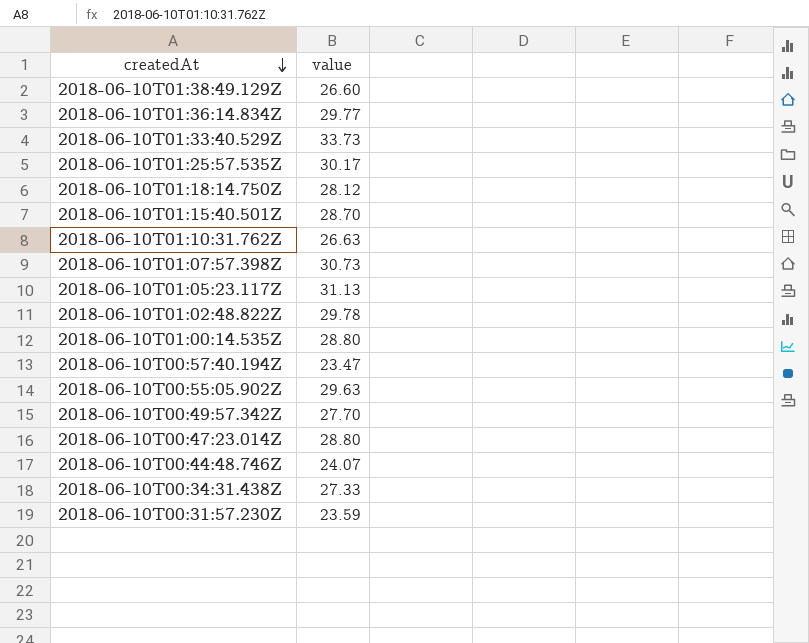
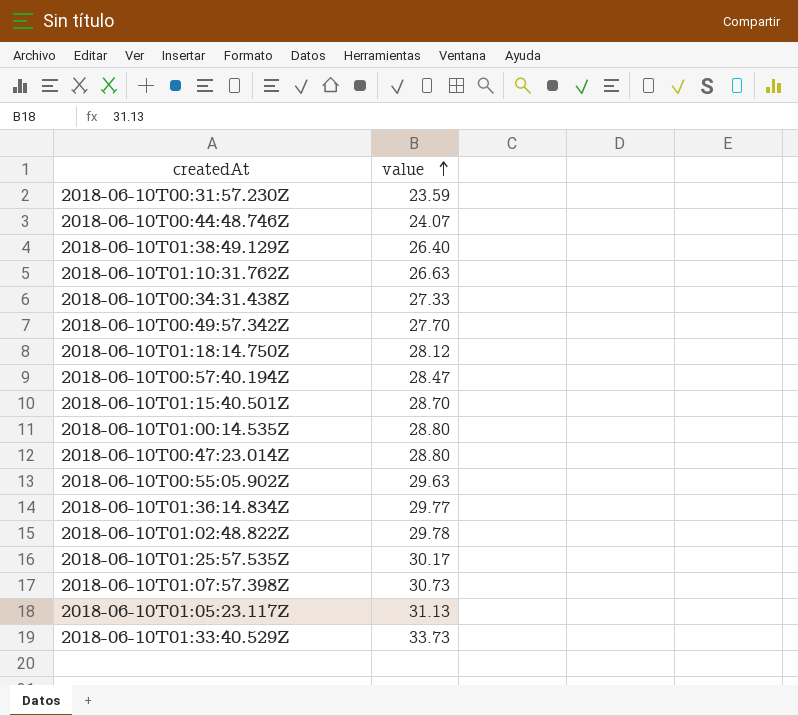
row order: createdAt descending -> value ascending
2018-06-10T01:38:49.129Z | value: 26.60 -> 26.40
2018-06-10T00:57:40.194Z | value: 23.47 -> 28.47

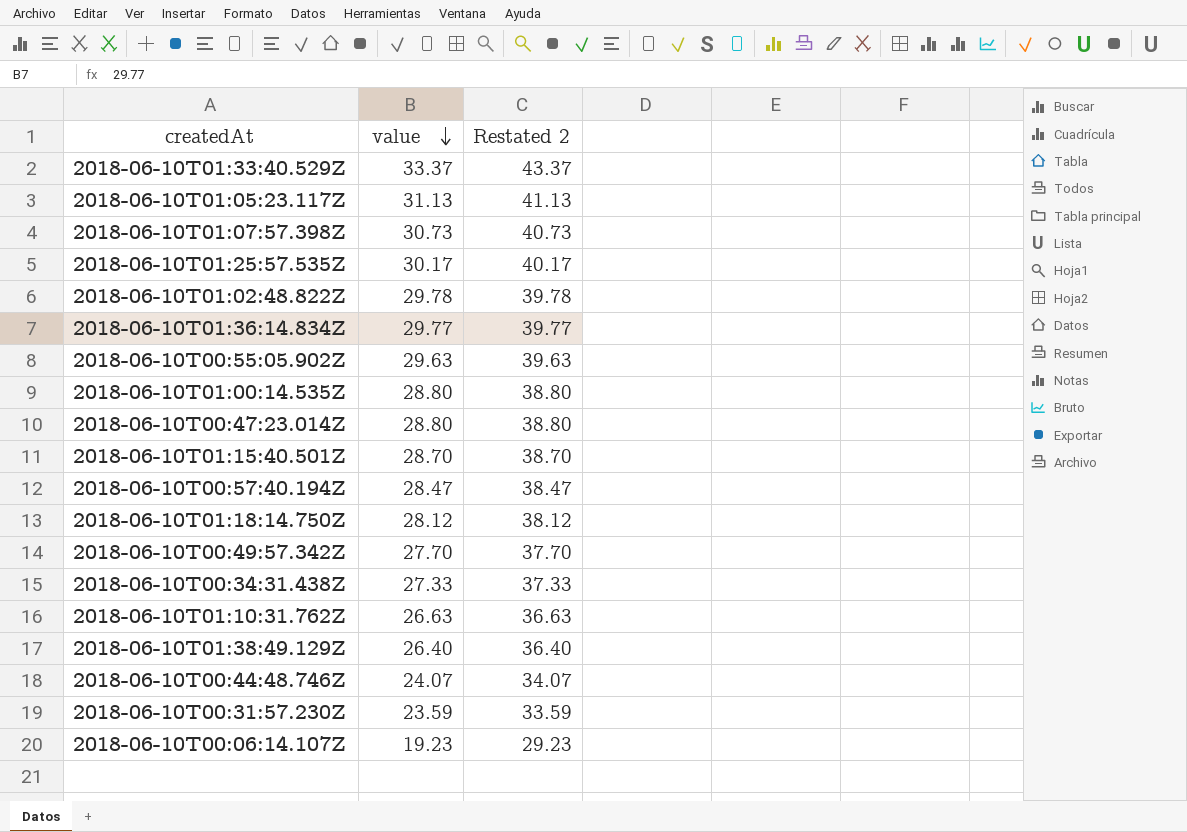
row order: value ascending -> value descending
column Restated 2 | formula: none -> [value] + 10
2018-06-10T01:33:40.529Z | value: 33.73 -> 33.37
row 2018-06-10T00:06:14.107Z: none -> 19.23 | 29.23

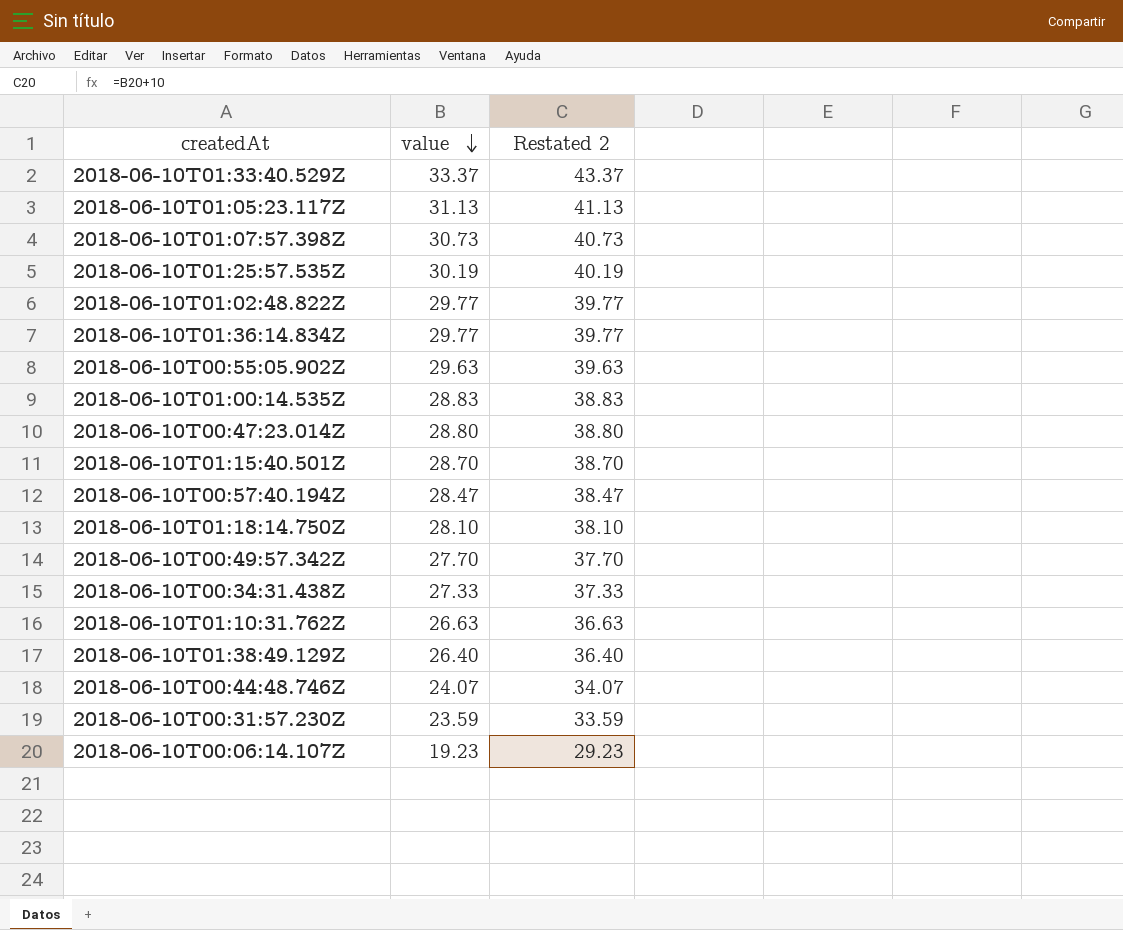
2018-06-10T01:25:57.535Z | value: 30.17 -> 30.19
2018-06-10T01:25:57.535Z | Restated 2: 40.17 -> 40.19
2018-06-10T01:02:48.822Z | value: 29.78 -> 29.77
2018-06-10T01:02:48.822Z | Restated 2: 39.78 -> 39.77
2018-06-10T01:00:14.535Z | value: 28.80 -> 28.83
2018-06-10T01:00:14.535Z | Restated 2: 38.80 -> 38.83
2018-06-10T01:18:14.750Z | value: 28.12 -> 28.10
2018-06-10T01:18:14.750Z | Restated 2: 38.12 -> 38.10

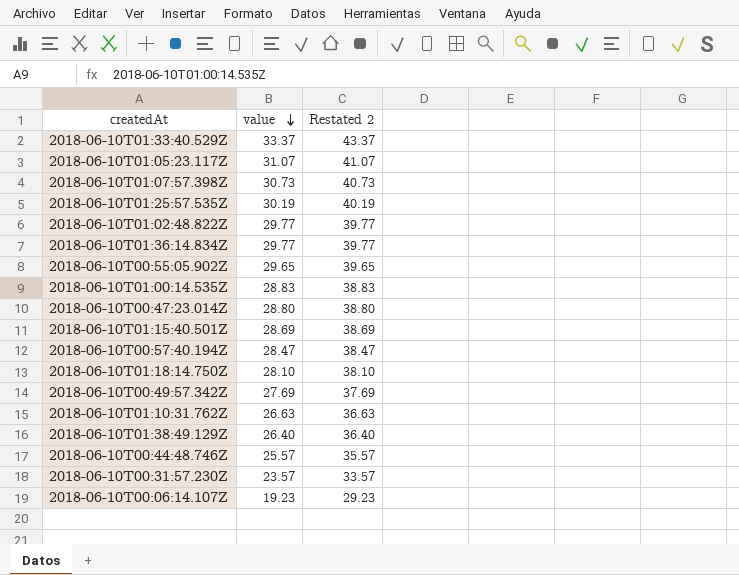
row 2018-06-10T00:34:31.438Z: 27.33 | 37.33 -> none
2018-06-10T01:05:23.117Z | value: 31.13 -> 31.07
2018-06-10T01:05:23.117Z | Restated 2: 41.13 -> 41.07
2018-06-10T00:55:05.902Z | value: 29.63 -> 29.65
2018-06-10T00:55:05.902Z | Restated 2: 39.63 -> 39.65
2018-06-10T01:15:40.501Z | value: 28.70 -> 28.69
2018-06-10T01:15:40.501Z | Restated 2: 38.70 -> 38.69
2018-06-10T00:49:57.342Z | value: 27.70 -> 27.69
2018-06-10T00:49:57.342Z | Restated 2: 37.70 -> 37.69
2018-06-10T00:44:48.746Z | value: 24.07 -> 25.57
2018-06-10T00:44:48.746Z | Restated 2: 34.07 -> 35.57
2018-06-10T00:31:57.230Z | value: 23.59 -> 23.57
2018-06-10T00:31:57.230Z | Restated 2: 33.59 -> 33.57

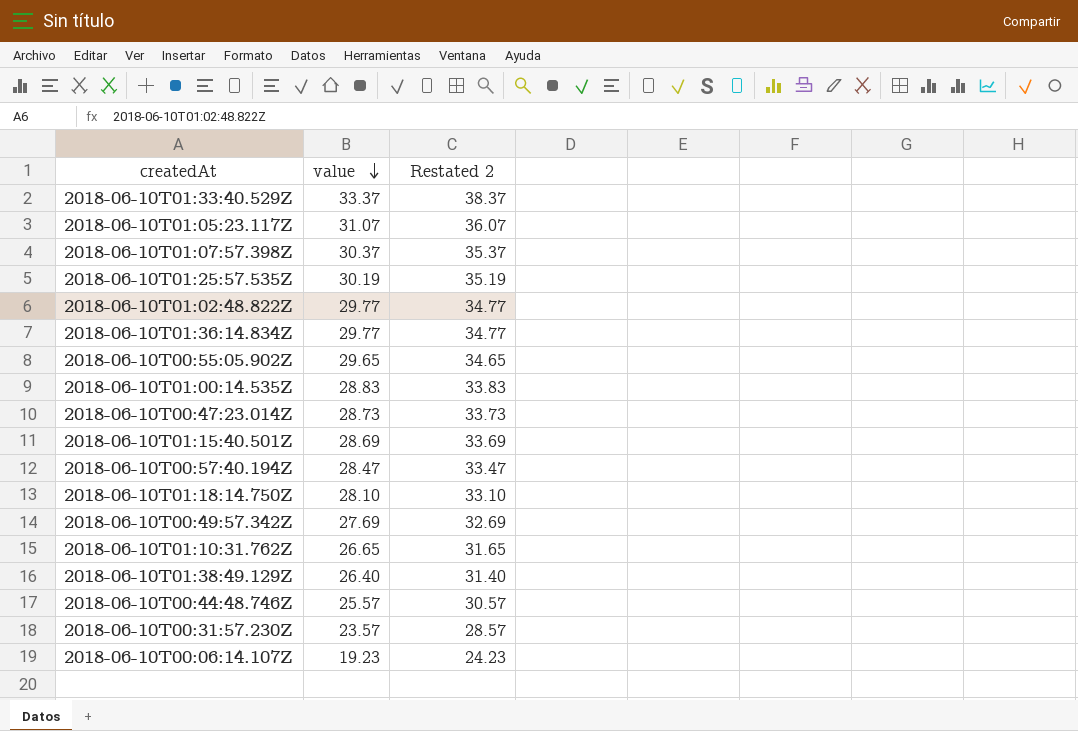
column Restated 2 | formula: [value] + 10 -> [value] + 5
2018-06-10T01:07:57.398Z | value: 30.73 -> 30.37
2018-06-10T00:47:23.014Z | value: 28.80 -> 28.73
2018-06-10T01:10:31.762Z | value: 26.63 -> 26.65

